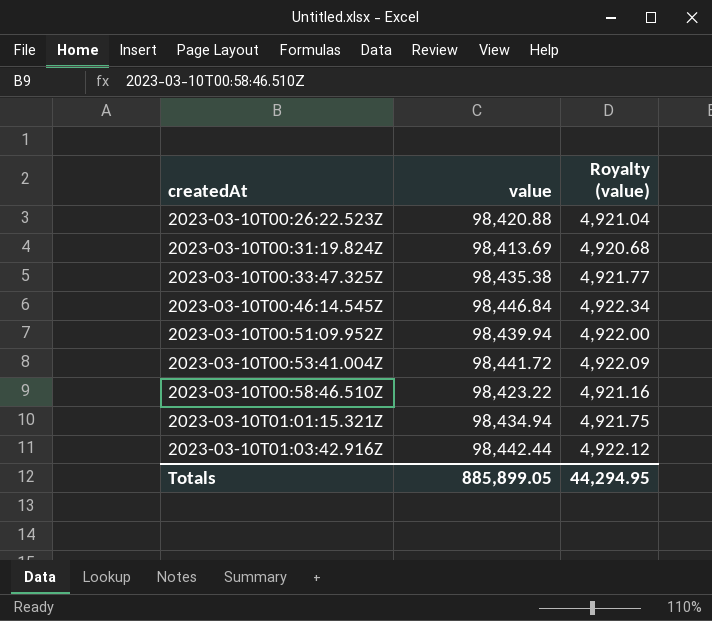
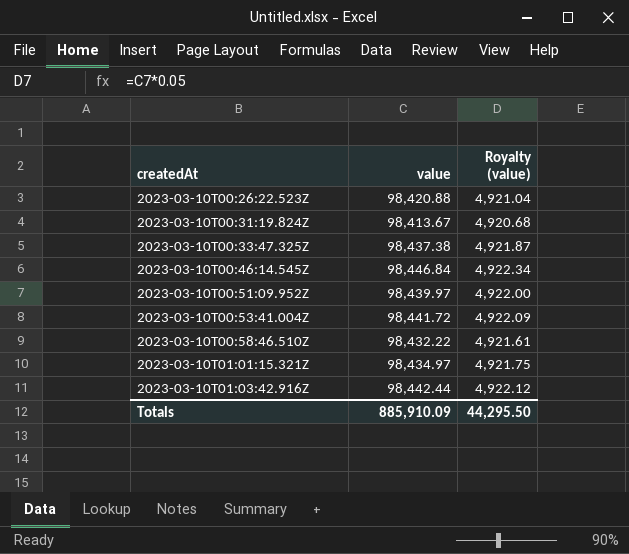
2023-03-10T00:31:19.824Z | value: 98,413.69 -> 98,413.67
2023-03-10T00:33:47.325Z | value: 98,435.38 -> 98,437.38
2023-03-10T00:33:47.325Z | Royalty (value): 4,921.77 -> 4,921.87
2023-03-10T00:51:09.952Z | value: 98,439.94 -> 98,439.97
2023-03-10T00:58:46.510Z | value: 98,423.22 -> 98,432.22
2023-03-10T00:58:46.510Z | Royalty (value): 4,921.16 -> 4,921.61
2023-03-10T01:01:15.321Z | value: 98,434.94 -> 98,434.97
Totals | value: 885,899.05 -> 885,910.09
Totals | Royalty (value): 44,294.95 -> 44,295.50

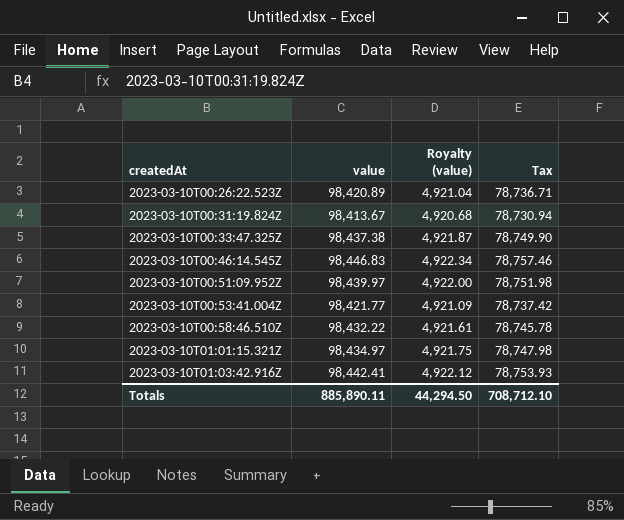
column Tax | formula: none -> [value] * 0.8
2023-03-10T00:26:22.523Z | value: 98,420.88 -> 98,420.89
2023-03-10T00:46:14.545Z | value: 98,446.84 -> 98,446.83
2023-03-10T00:53:41.004Z | value: 98,441.72 -> 98,421.77
2023-03-10T00:53:41.004Z | Royalty (value): 4,922.09 -> 4,921.09
2023-03-10T01:03:42.916Z | value: 98,442.44 -> 98,442.41
Totals | value: 885,910.09 -> 885,890.11
Totals | Royalty (value): 44,295.50 -> 44,294.50

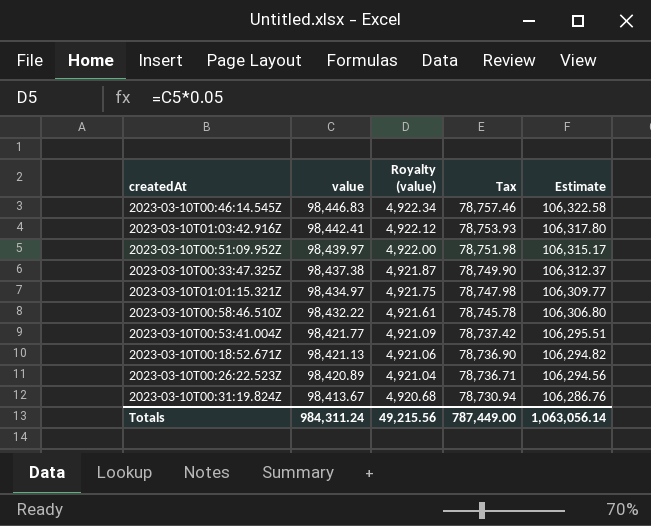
row order: createdAt ascending -> value descending
column Estimate | formula: none -> [value] * 1.08
row 2023-03-10T00:18:52.671Z: none -> 98,421.13 | 4,921.06 | 78,736.90 | 106,294.82
Totals | value: 885,890.11 -> 984,311.24
Totals | Royalty (value): 44,294.50 -> 49,215.56
Totals | Tax: 708,712.10 -> 787,449.00

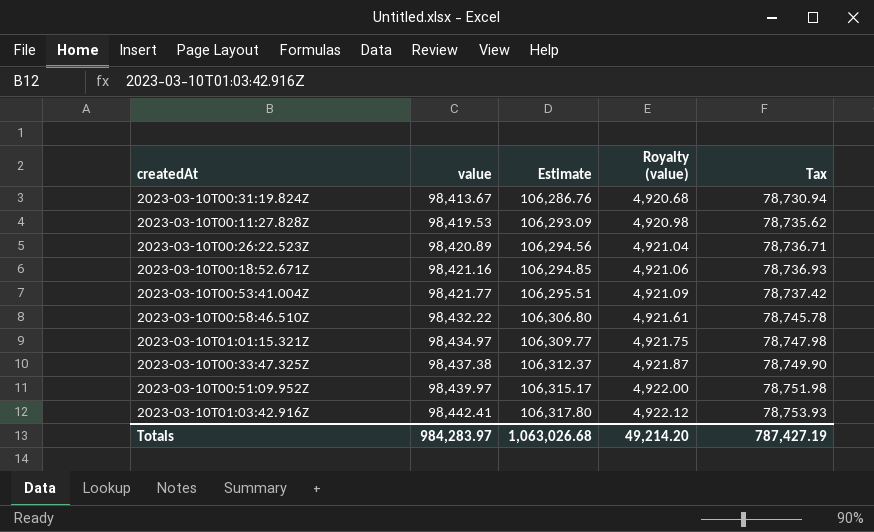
row order: value descending -> value ascending
column Estimate | position: 5 -> 3
row 2023-03-10T00:46:14.545Z: 98,446.83 | 4,922.34 | 78,757.46 | 106,322.58 -> none
row 2023-03-10T00:11:27.828Z: none -> 98,419.53 | 106,293.09 | 4,920.98 | 78,735.62
2023-03-10T00:18:52.671Z | value: 98,421.13 -> 98,421.16
2023-03-10T00:18:52.671Z | Estimate: 106,294.82 -> 106,294.85
2023-03-10T00:18:52.671Z | Tax: 78,736.90 -> 78,736.93
Totals | value: 984,311.24 -> 984,283.97
Totals | Estimate: 1,063,056.14 -> 1,063,026.68
Totals | Royalty (value): 49,215.56 -> 49,214.20
Totals | Tax: 787,449.00 -> 787,427.19

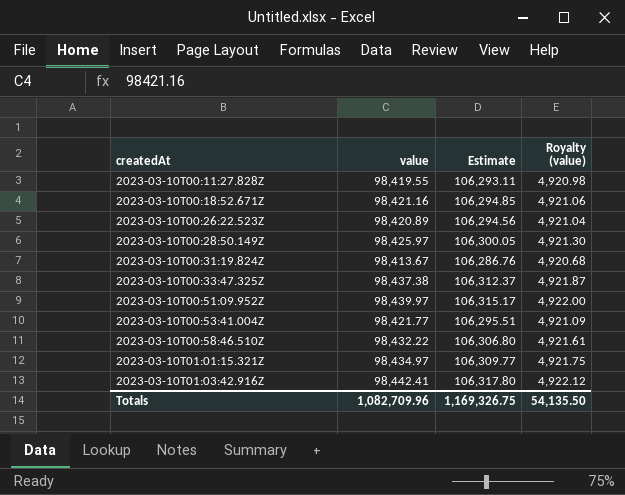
row order: value ascending -> createdAt ascending
column Tax | formula: [value] * 0.8 -> none
2023-03-10T00:11:27.828Z | value: 98,419.53 -> 98,419.55
2023-03-10T00:11:27.828Z | Estimate: 106,293.09 -> 106,293.11
row 2023-03-10T00:28:50.149Z: none -> 98,425.97 | 106,300.05 | 4,921.30
Totals | value: 984,283.97 -> 1,082,709.96
Totals | Estimate: 1,063,026.68 -> 1,169,326.75
Totals | Royalty (value): 49,214.20 -> 54,135.50

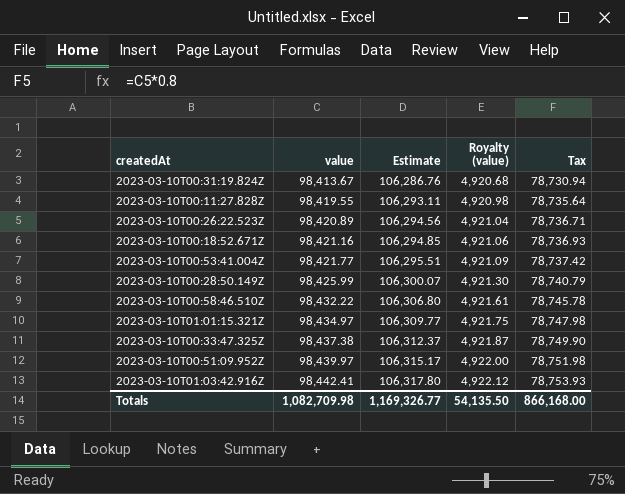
row order: createdAt ascending -> value ascending
column Tax | formula: none -> [value] * 0.8
2023-03-10T00:28:50.149Z | value: 98,425.97 -> 98,425.99
2023-03-10T00:28:50.149Z | Estimate: 106,300.05 -> 106,300.07
Totals | value: 1,082,709.96 -> 1,082,709.98
Totals | Estimate: 1,169,326.75 -> 1,169,326.77

